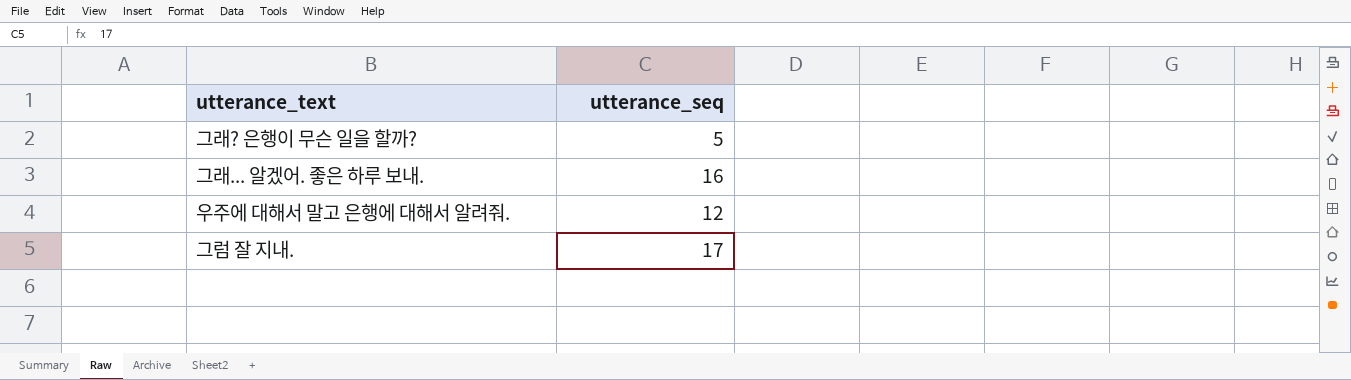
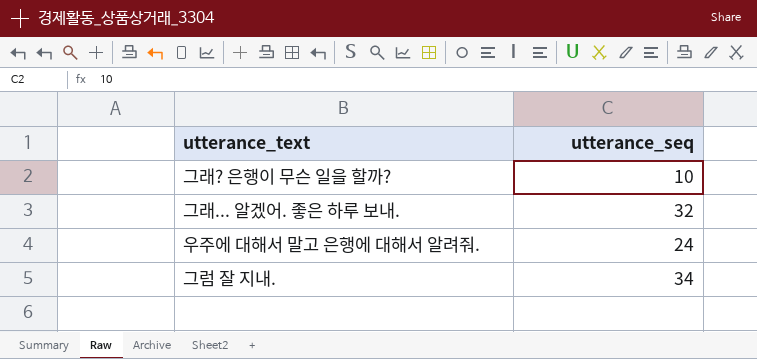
그래? 은행이 무슨 일을 할까? | utterance_seq: 5 -> 10
그래... 알겠어. 좋은 하루 보내. | utterance_seq: 16 -> 32
우주에 대해서 말고 은행에 대해서 알려줘. | utterance_seq: 12 -> 24
그럼 잘 지내. | utterance_seq: 17 -> 34

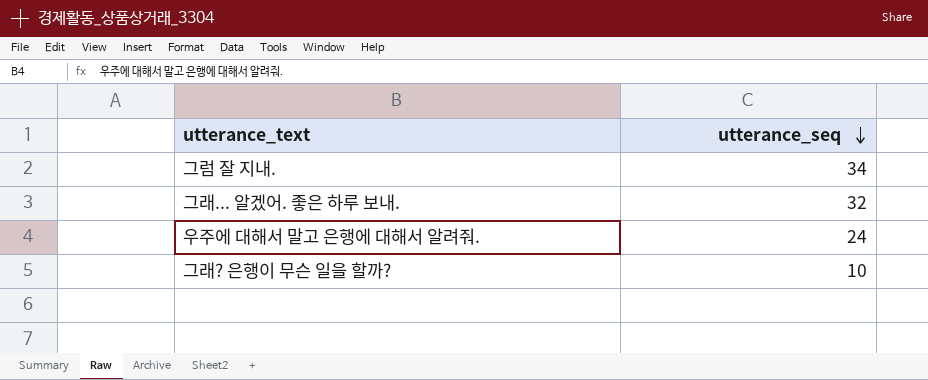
row order: none -> utterance_seq descending

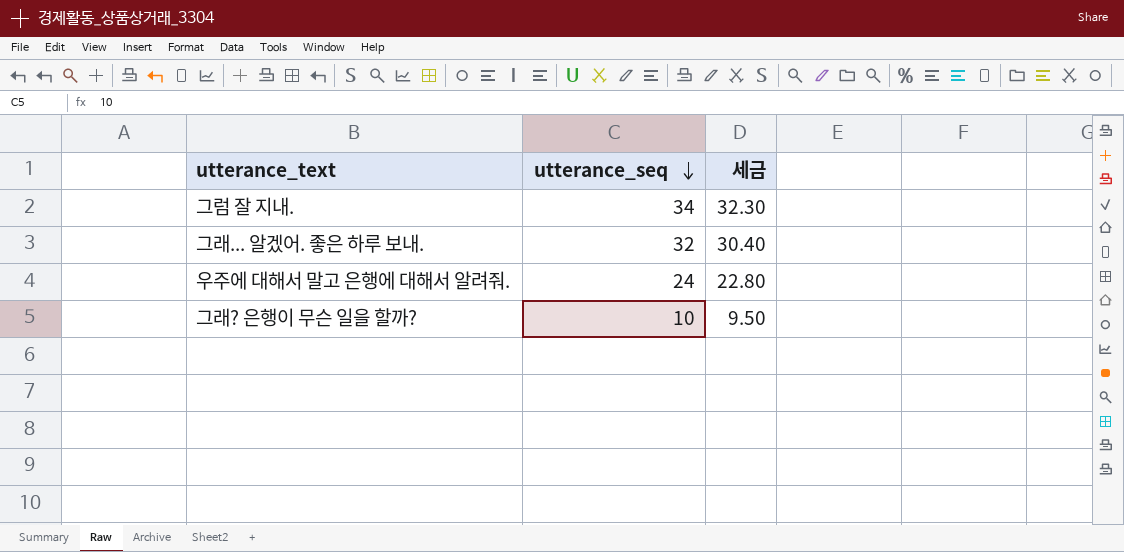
column 세금 | formula: none -> [utterance_seq] * 0.95

